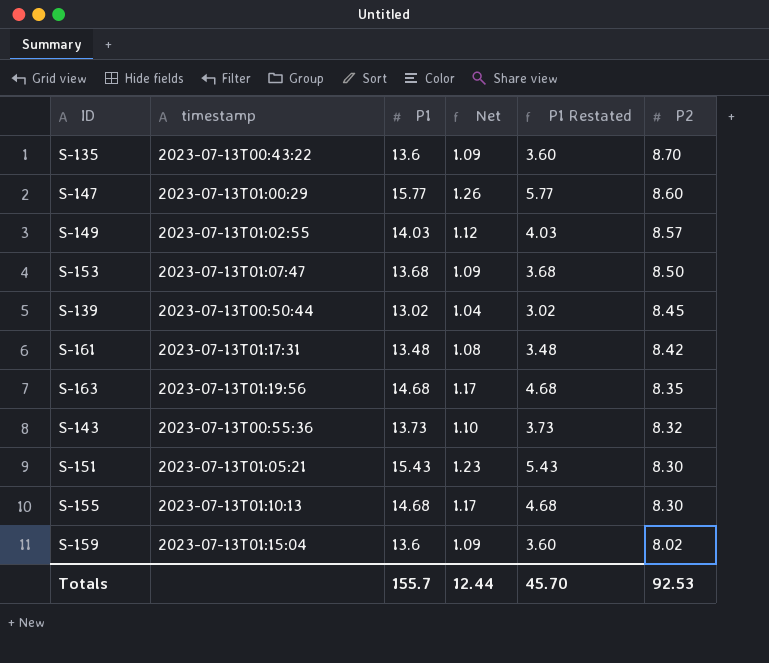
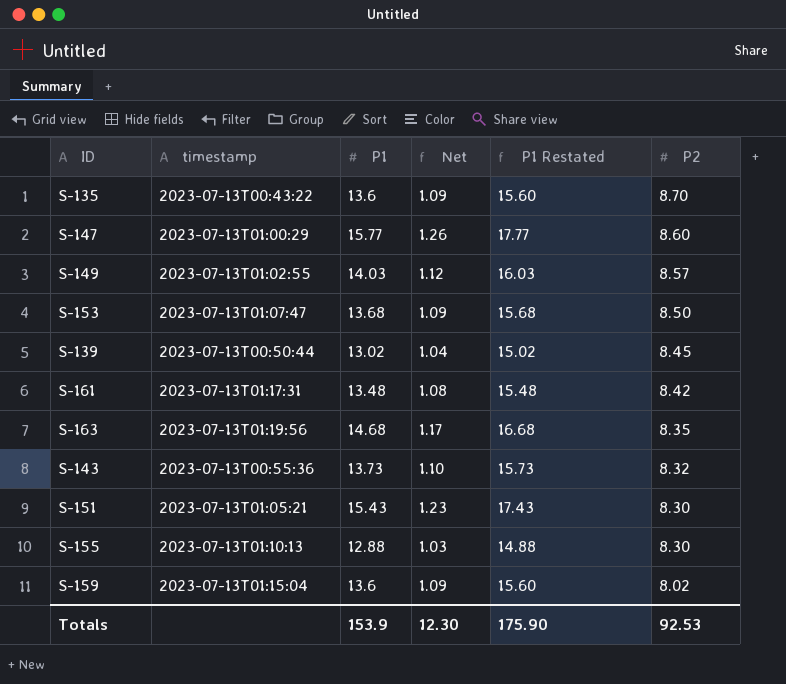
column P1 Restated | formula: [P1] - 10 -> [P1] + 2
S-155 | P1: 14.68 -> 12.88
S-155 | Net: 1.17 -> 1.03
Totals | P1: 155.7 -> 153.9
Totals | Net: 12.44 -> 12.30
Totals | P1 Restated: 45.70 -> 175.90

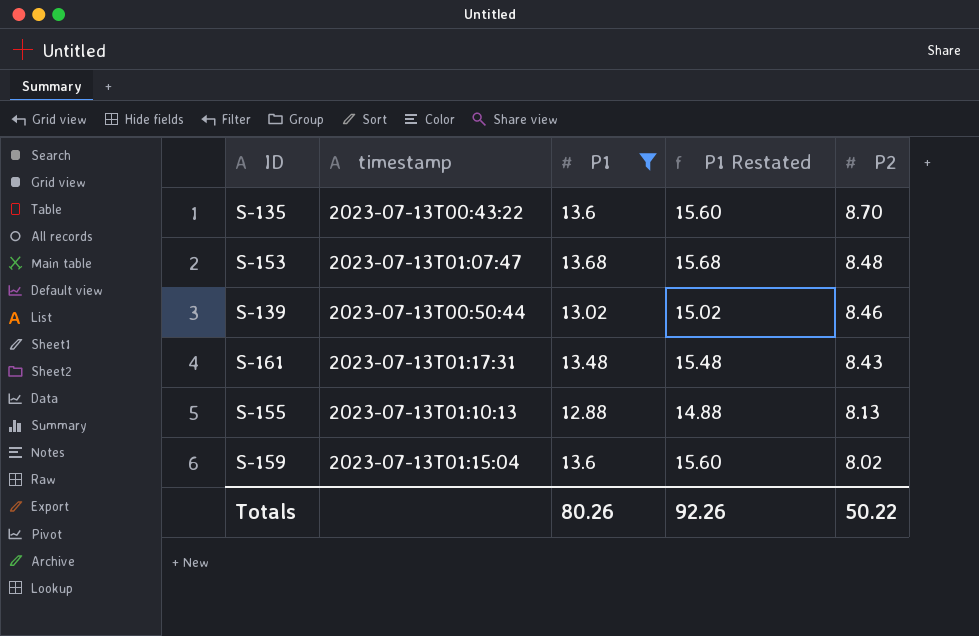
filter: none -> P1 <= 13.68
column Net | formula: [P1] * 0.08 -> none
S-153 | P2: 8.50 -> 8.48
S-139 | P2: 8.45 -> 8.46
S-161 | P2: 8.42 -> 8.43
S-155 | P2: 8.30 -> 8.13
Totals | P1: 153.9 -> 80.26
Totals | P1 Restated: 175.90 -> 92.26
Totals | P2: 92.53 -> 50.22

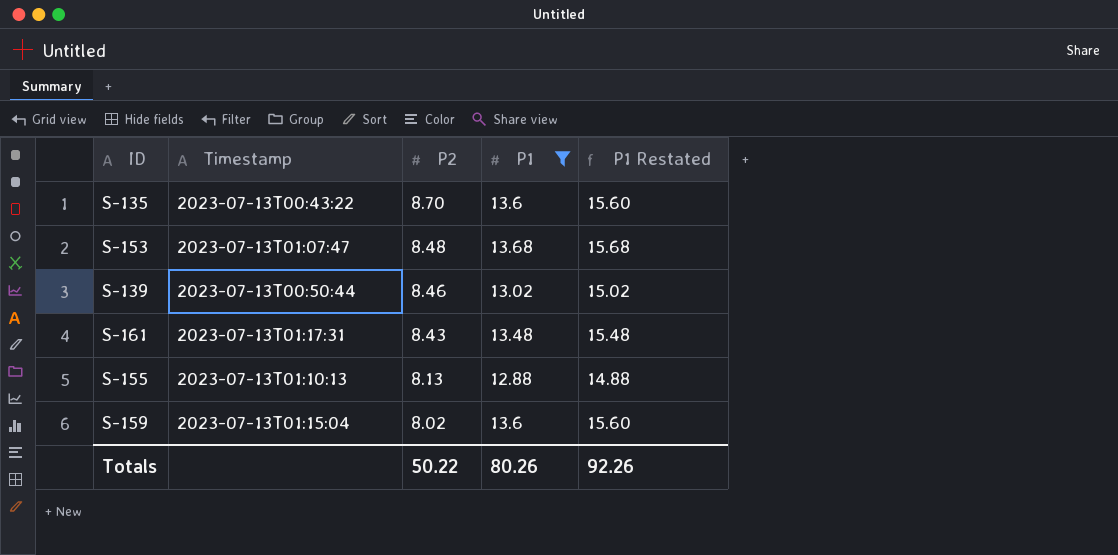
column name: timestamp -> Timestamp
column P2 | position: 5 -> 3

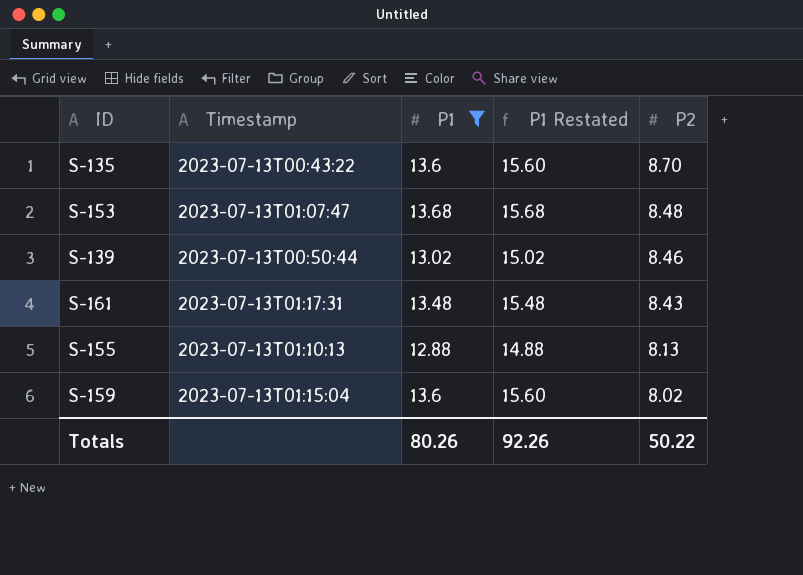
column P2 | position: 3 -> 5

